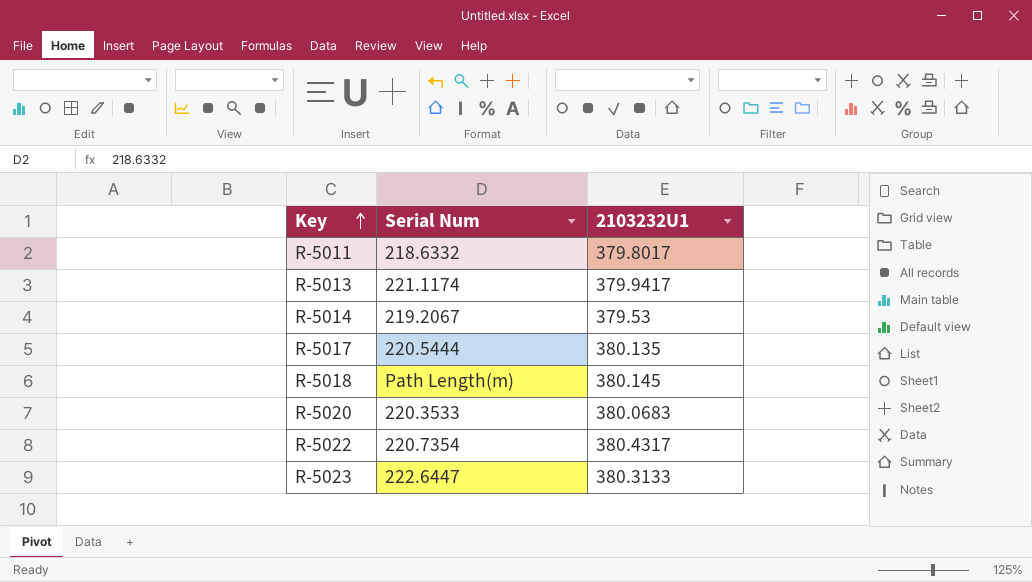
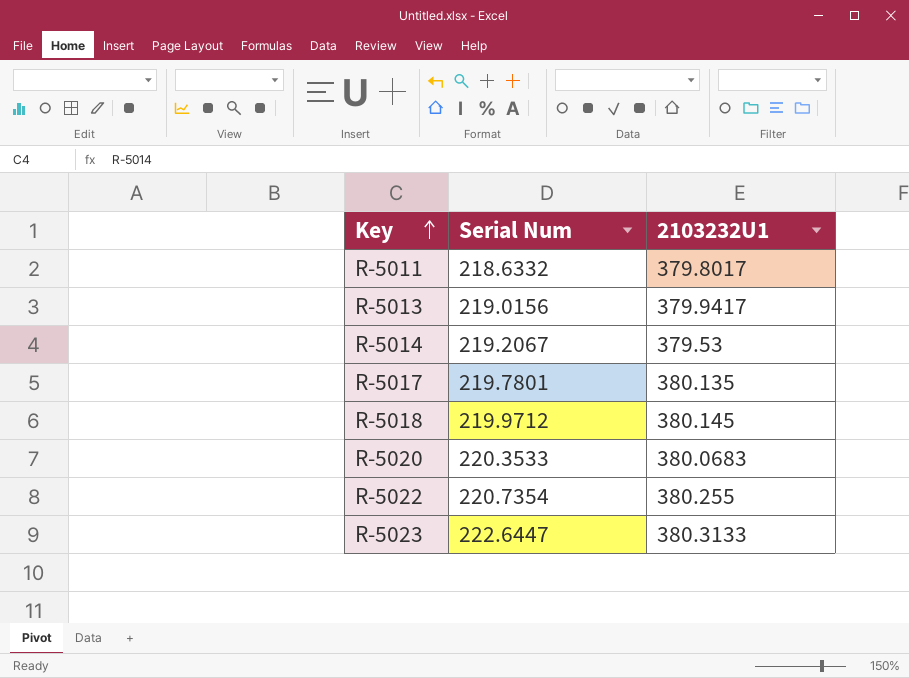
R-5013 | Serial Num: 221.1174 -> 219.0156
R-5017 | Serial Num: 220.5444 -> 219.7801
R-5018 | Serial Num: Path Length(m) -> 219.9712
R-5022 | 2103232U1: 380.4317 -> 380.255

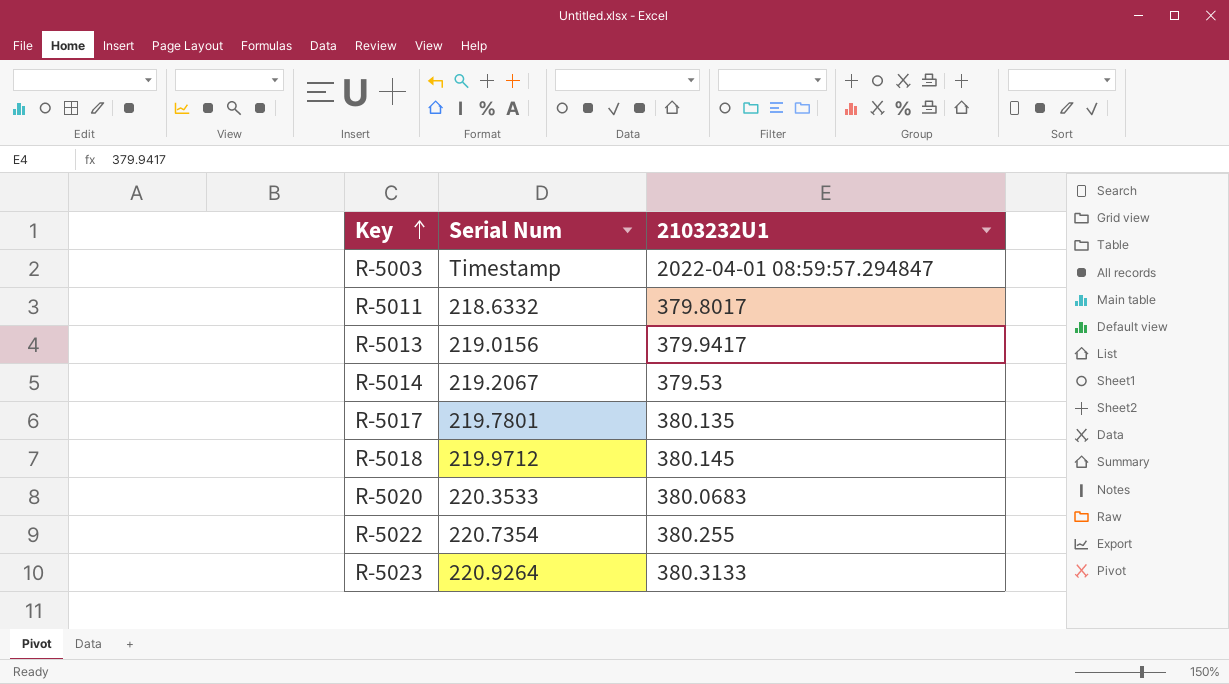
row R-5003: none -> Timestamp | 2022-04-01 08:59:57.294847
R-5023 | Serial Num: 222.6447 -> 220.9264

